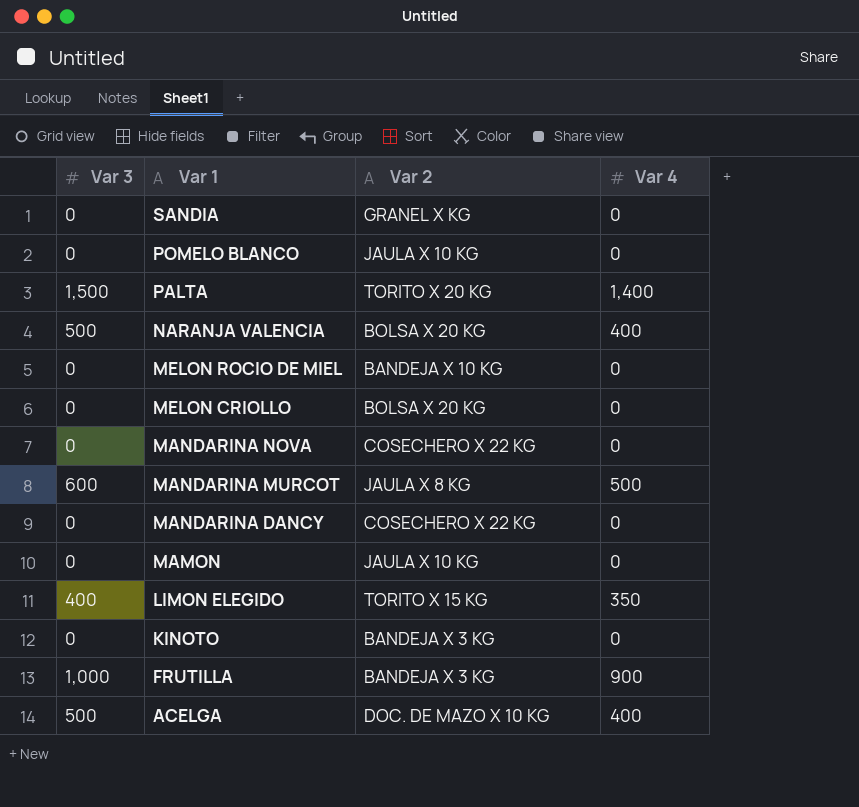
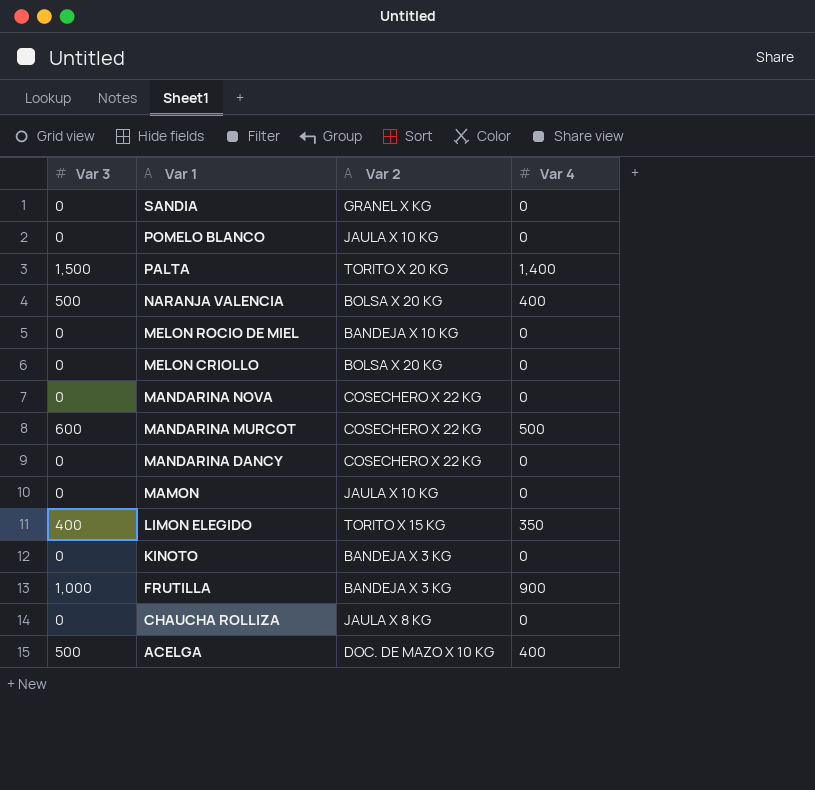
MANDARINA MURCOT | Var 2: JAULA X 8 KG -> COSECHERO X 22 KG
row CHAUCHA ROLLIZA: none -> 0 | JAULA X 8 KG | 0

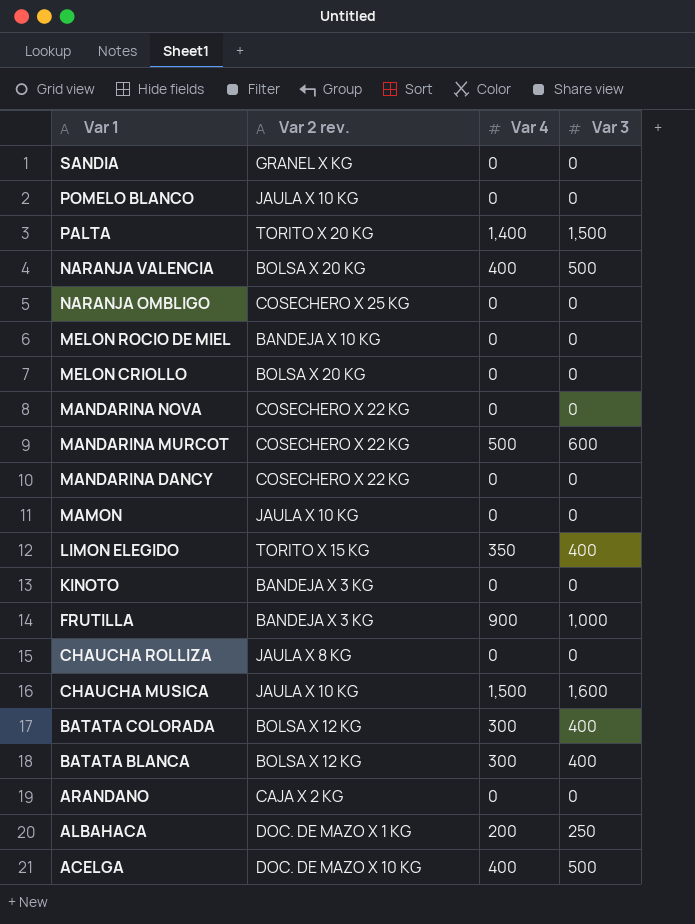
column name: Var 2 -> Var 2 rev.
column Var 3 | position: 1 -> 4
row NARANJA OMBLIGO: none -> COSECHERO X 25 KG | 0 | 0
row CHAUCHA MUSICA: none -> JAULA X 10 KG | 1,500 | 1,600
row BATATA COLORADA: none -> BOLSA X 12 KG | 300 | 400
row BATATA BLANCA: none -> BOLSA X 12 KG | 300 | 400
row ARANDANO: none -> CAJA X 2 KG | 0 | 0
row ALBAHACA: none -> DOC. DE MAZO X 1 KG | 200 | 250

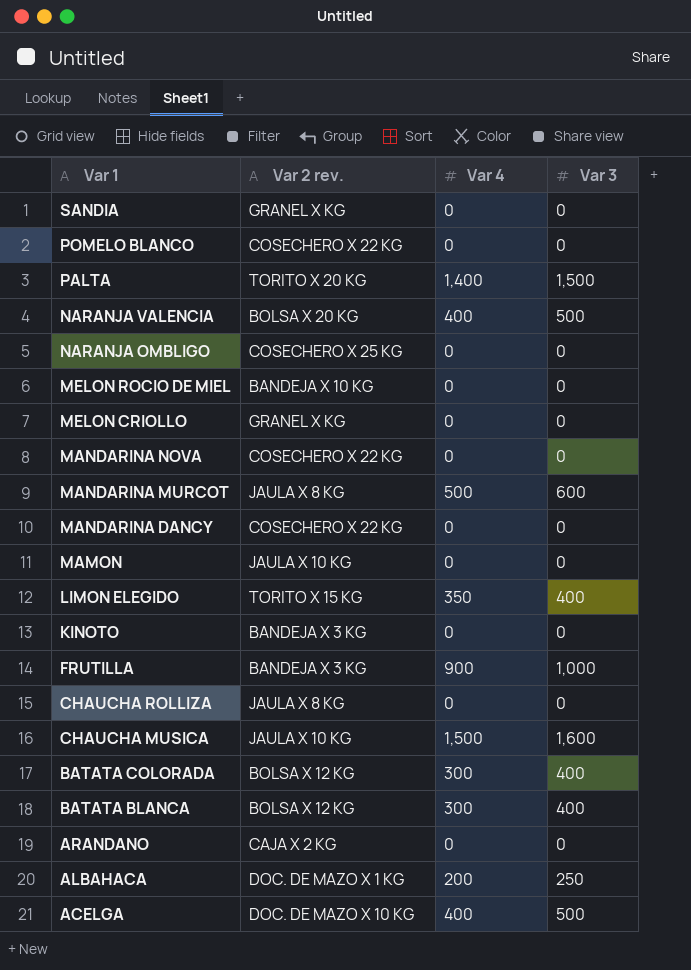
POMELO BLANCO | Var 2 rev.: JAULA X 10 KG -> COSECHERO X 22 KG
MELON CRIOLLO | Var 2 rev.: BOLSA X 20 KG -> GRANEL X KG
MANDARINA MURCOT | Var 2 rev.: COSECHERO X 22 KG -> JAULA X 8 KG

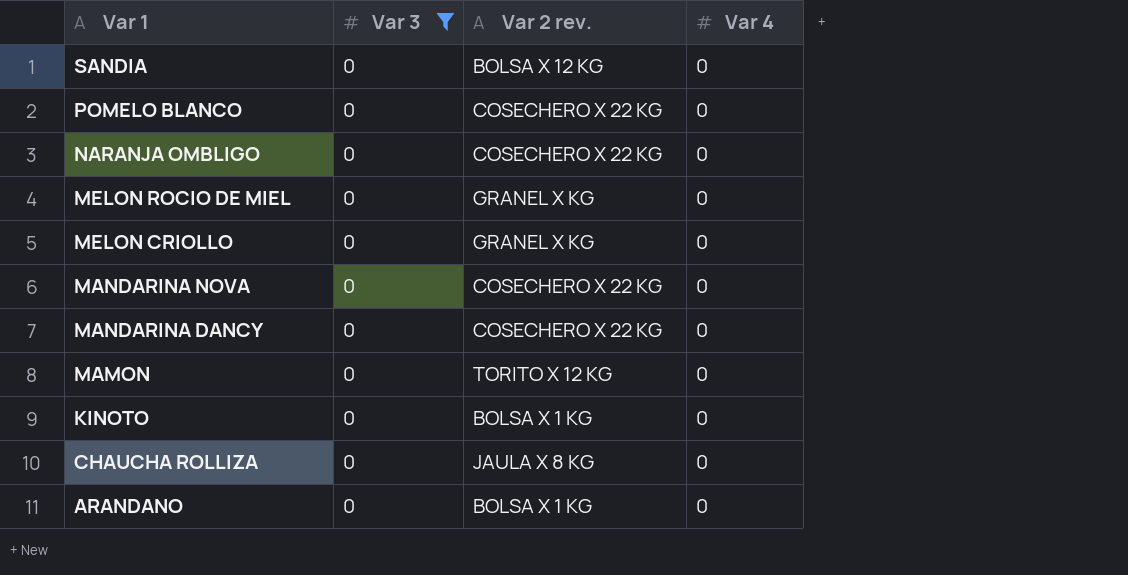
filter: none -> Var 3 = 0
column Var 3 | position: 4 -> 2
SANDIA | Var 2 rev.: GRANEL X KG -> BOLSA X 12 KG
NARANJA OMBLIGO | Var 2 rev.: COSECHERO X 25 KG -> COSECHERO X 22 KG
MELON ROCIO DE MIEL | Var 2 rev.: BANDEJA X 10 KG -> GRANEL X KG
MAMON | Var 2 rev.: JAULA X 10 KG -> TORITO X 12 KG
KINOTO | Var 2 rev.: BANDEJA X 3 KG -> BOLSA X 1 KG
ARANDANO | Var 2 rev.: CAJA X 2 KG -> BOLSA X 1 KG

